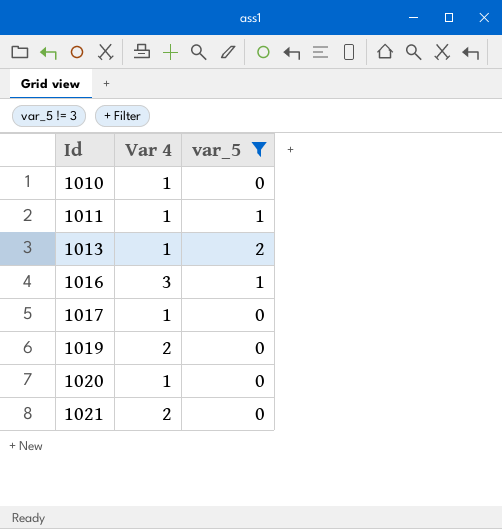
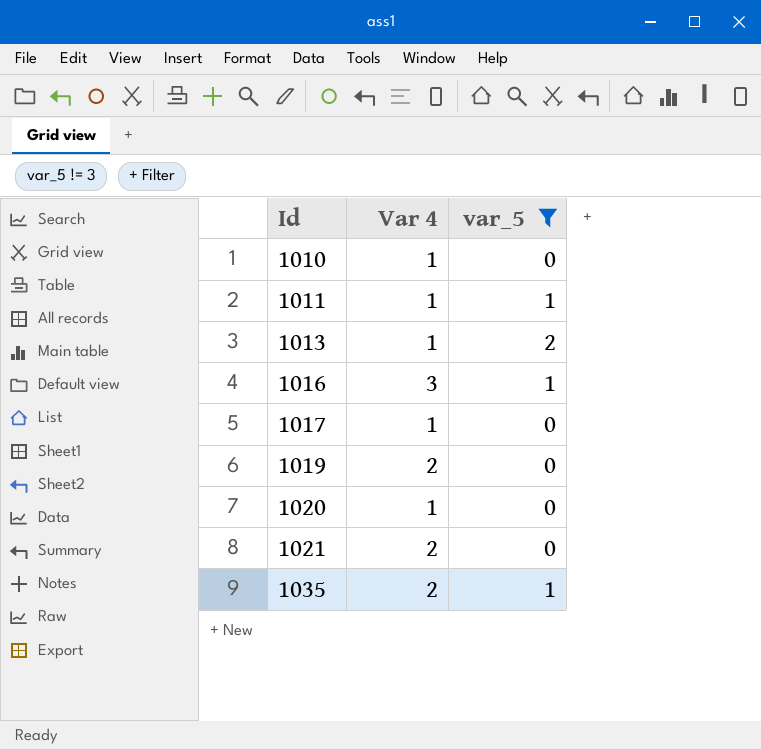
row 1035: none -> 2 | 1

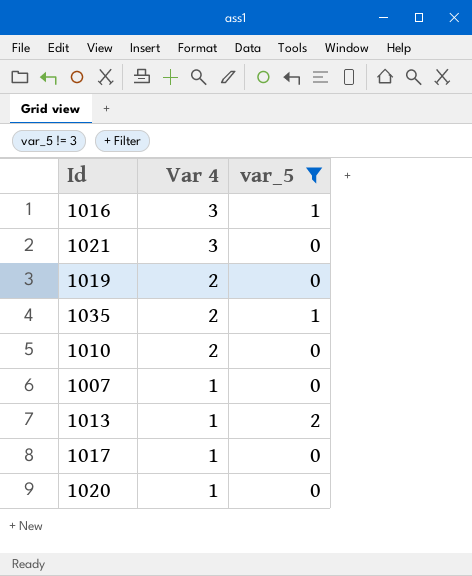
row order: Id ascending -> Var 4 descending
row 1011: 1 | 1 -> none
1021 | Var 4: 2 -> 3
1010 | Var 4: 1 -> 2
row 1007: none -> 1 | 0

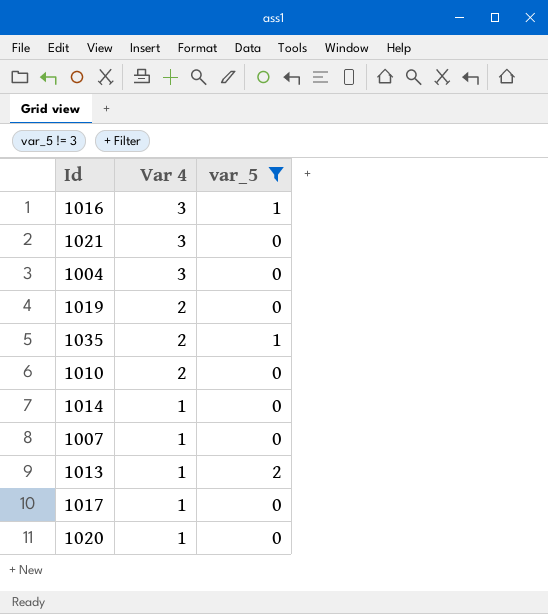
row 1004: none -> 3 | 0
row 1014: none -> 1 | 0

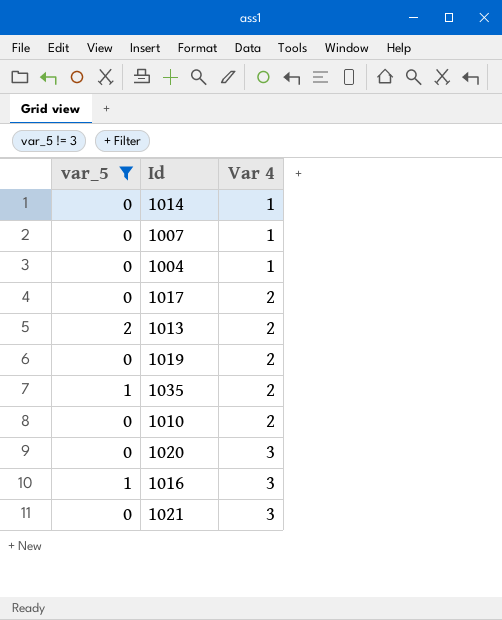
row order: Var 4 descending -> Var 4 ascending
column var_5 | position: 3 -> 1
1004 | Var 4: 3 -> 1
1017 | Var 4: 1 -> 2
1013 | Var 4: 1 -> 2
1020 | Var 4: 1 -> 3

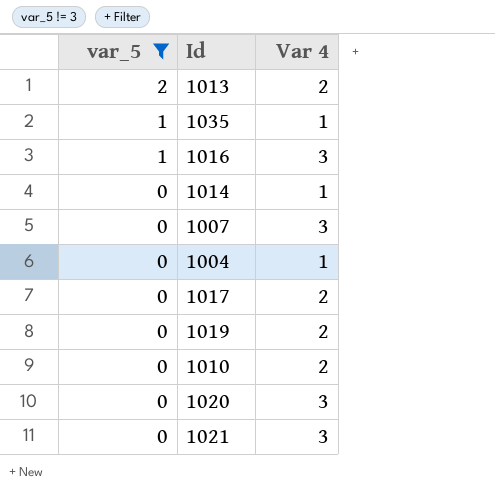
row order: Var 4 ascending -> var_5 descending
1035 | Var 4: 2 -> 1
1007 | Var 4: 1 -> 3

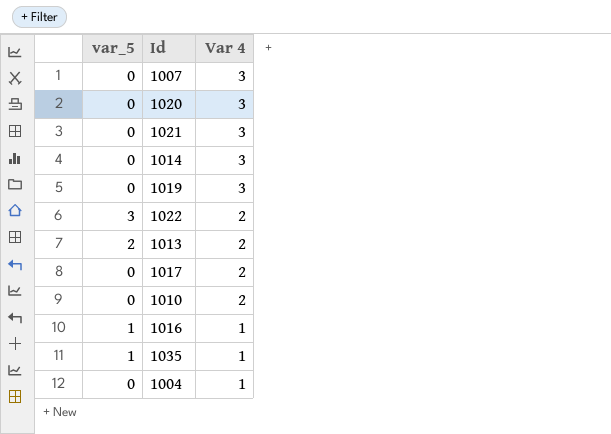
filter: var_5 != 3 -> none
row order: var_5 descending -> Var 4 descending
1014 | Var 4: 1 -> 3
1019 | Var 4: 2 -> 3
1016 | Var 4: 3 -> 1

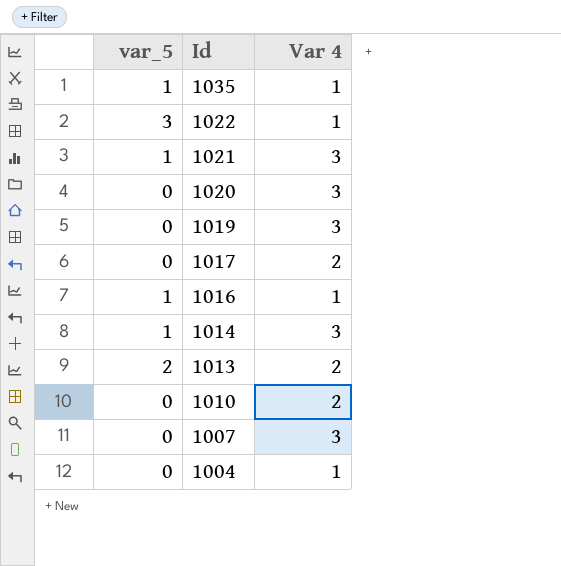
row order: Var 4 descending -> Id descending
1022 | Var 4: 2 -> 1
1021 | var_5: 0 -> 1
1014 | var_5: 0 -> 1

